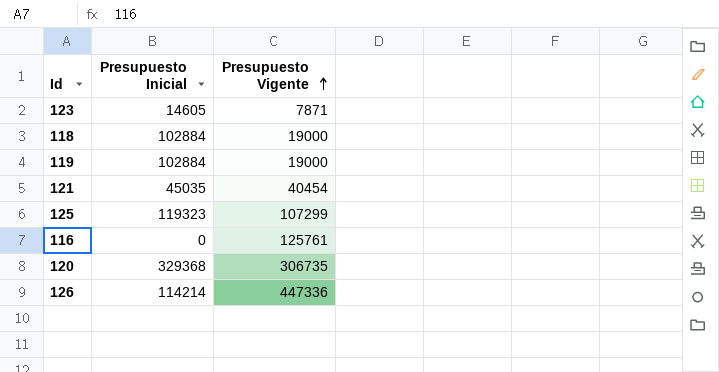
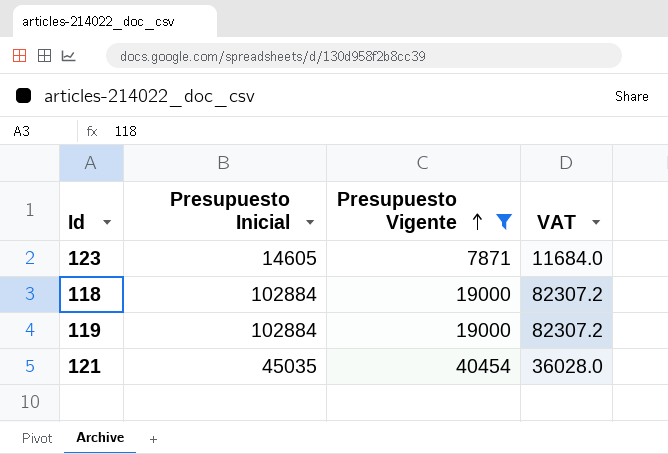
filter: none -> Presupuesto Vigente <= 40454
column VAT | formula: none -> [Presupuesto Inicial] * 0.8

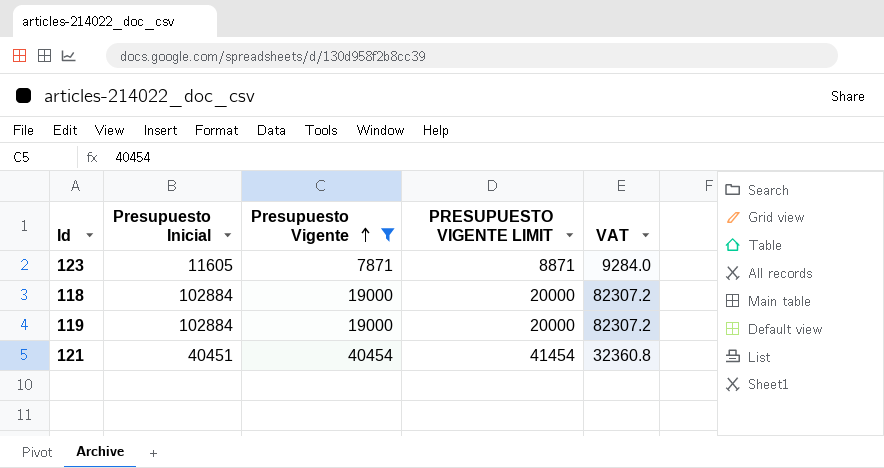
column PRESUPUESTO VIGENTE LIMIT | formula: none -> [Presupuesto Vigente] + 1000
123 | Presupuesto Inicial: 14605 -> 11605
123 | VAT: 11684.0 -> 9284.0
121 | Presupuesto Inicial: 45035 -> 40451
121 | VAT: 36028.0 -> 32360.8

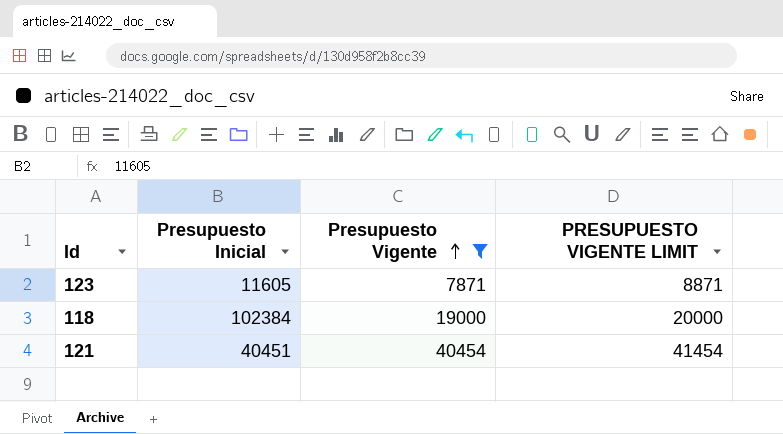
column VAT | formula: [Presupuesto Inicial] * 0.8 -> none
row 119: 102884 | 19000 | 20000 | 82307.2 -> none
118 | Presupuesto Inicial: 102884 -> 102384

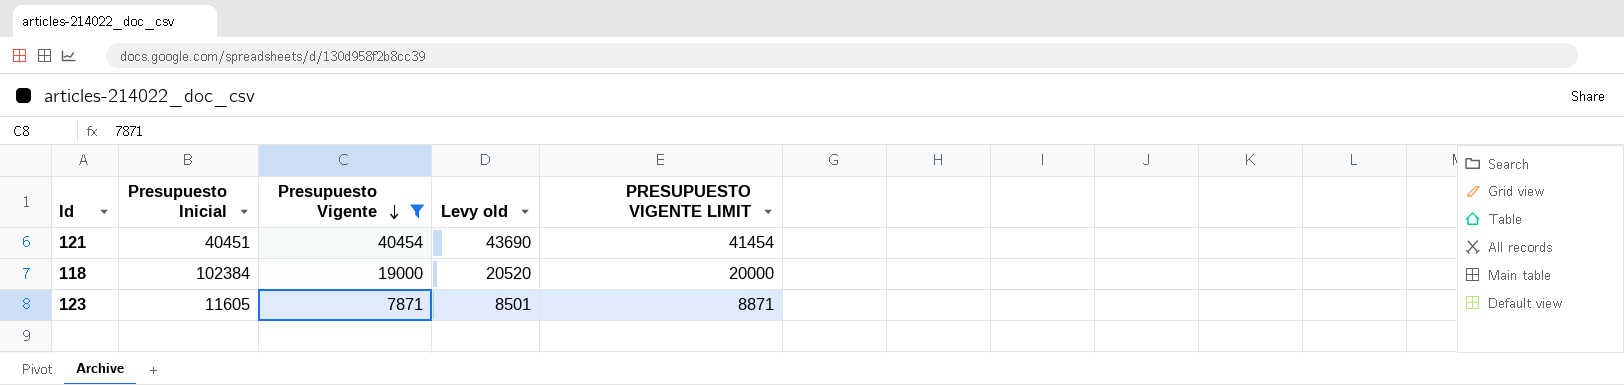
row order: Presupuesto Vigente ascending -> Presupuesto Vigente descending
column Levy old | formula: none -> [Presupuesto Vigente] * 1.08

